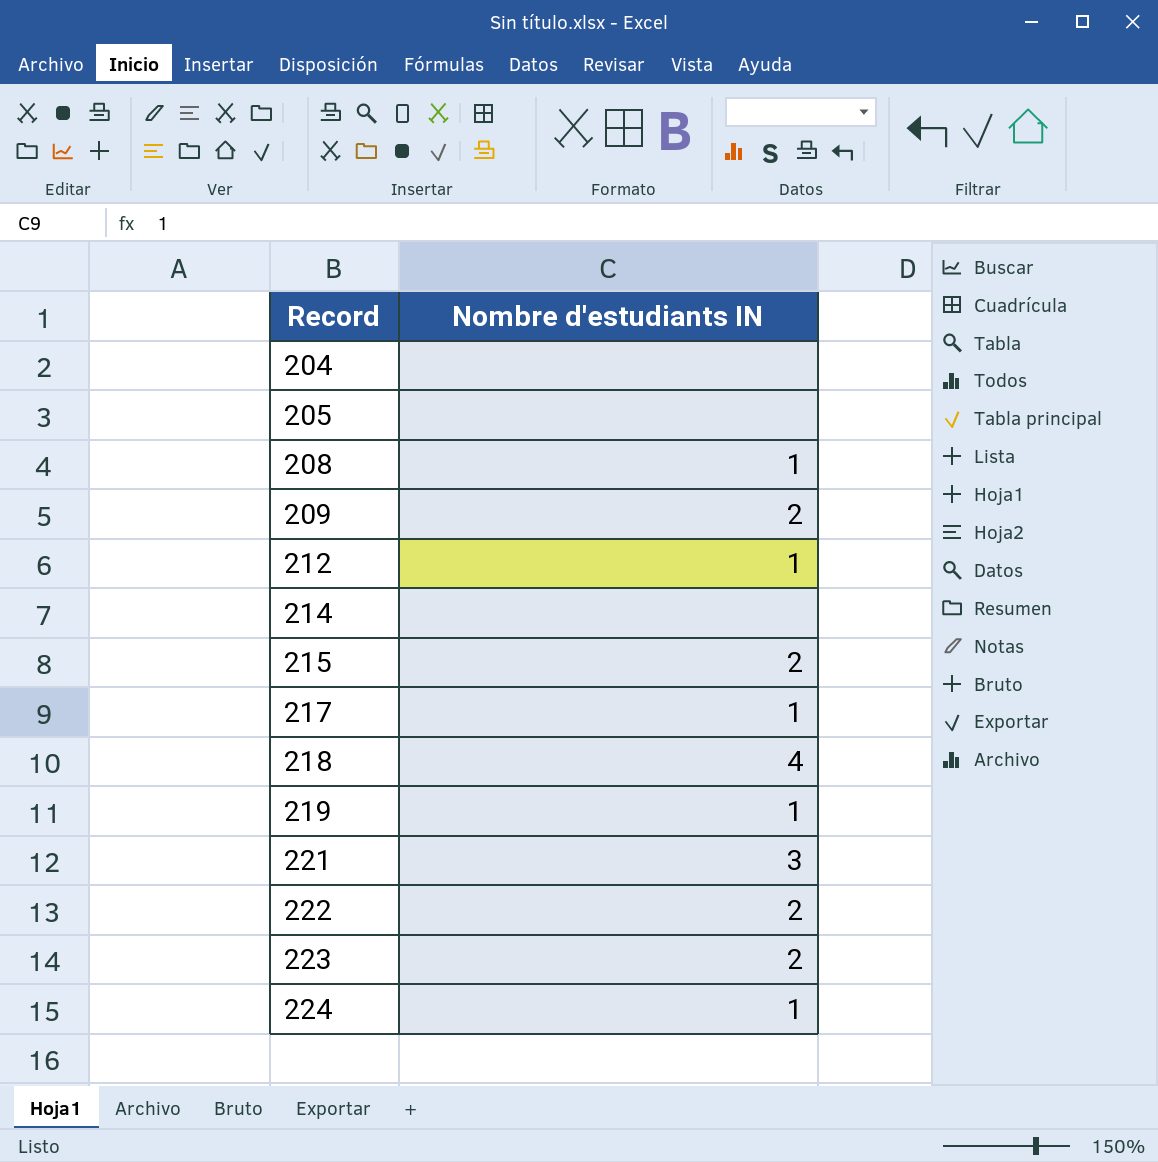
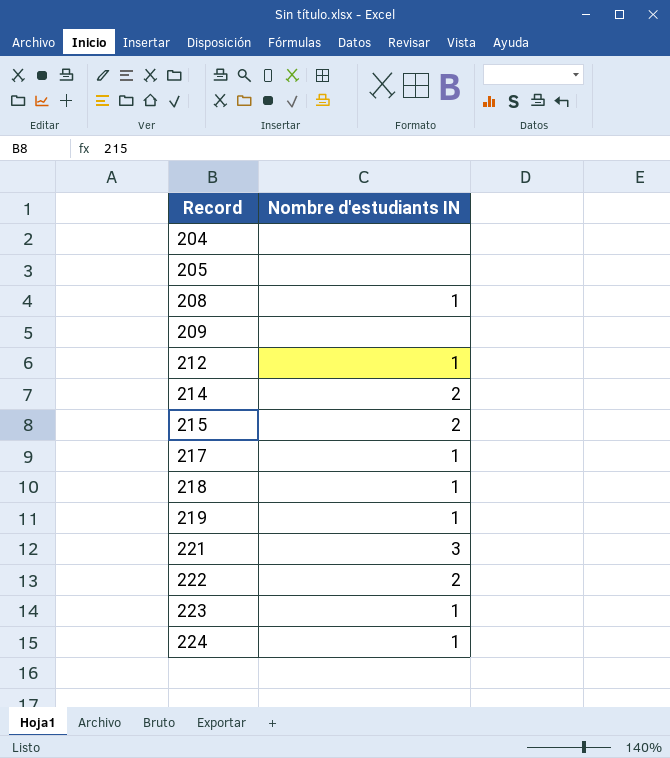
209 | Nombre d'estudiants IN: 2 -> none
214 | Nombre d'estudiants IN: none -> 2
218 | Nombre d'estudiants IN: 4 -> 1
223 | Nombre d'estudiants IN: 2 -> 1

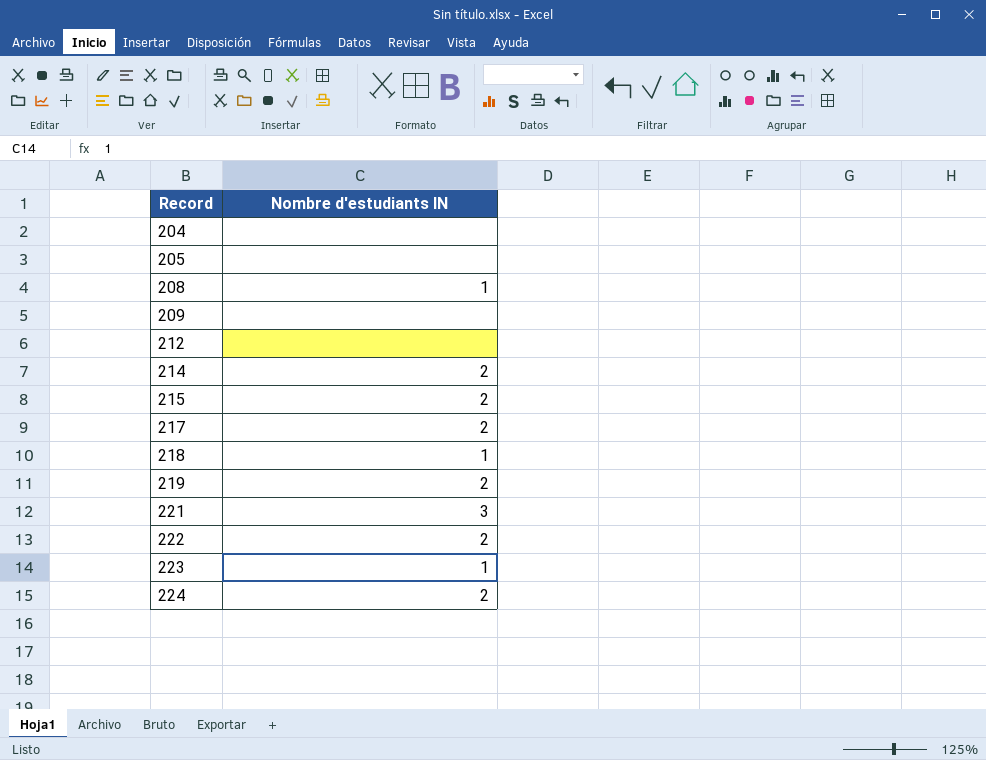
212 | Nombre d'estudiants IN: 1 -> none
217 | Nombre d'estudiants IN: 1 -> 2
219 | Nombre d'estudiants IN: 1 -> 2
224 | Nombre d'estudiants IN: 1 -> 2

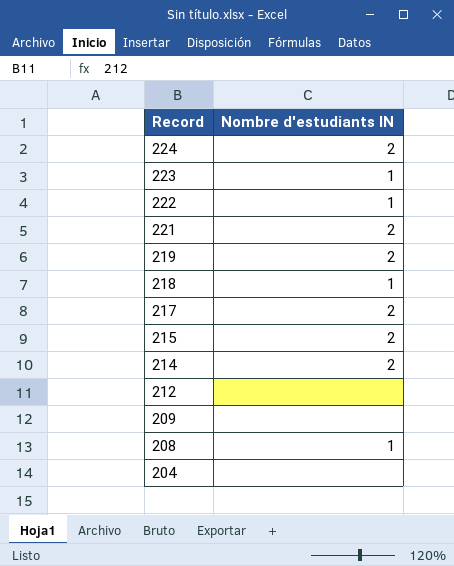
row order: Record ascending -> Record descending
row 205: none -> none
222 | Nombre d'estudiants IN: 2 -> 1
221 | Nombre d'estudiants IN: 3 -> 2

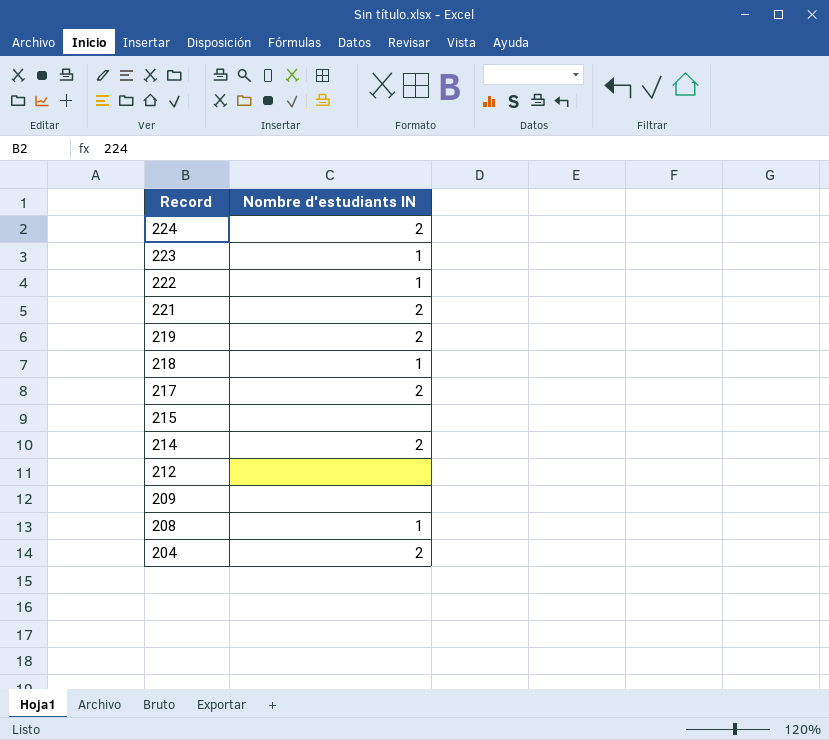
215 | Nombre d'estudiants IN: 2 -> none
204 | Nombre d'estudiants IN: none -> 2

